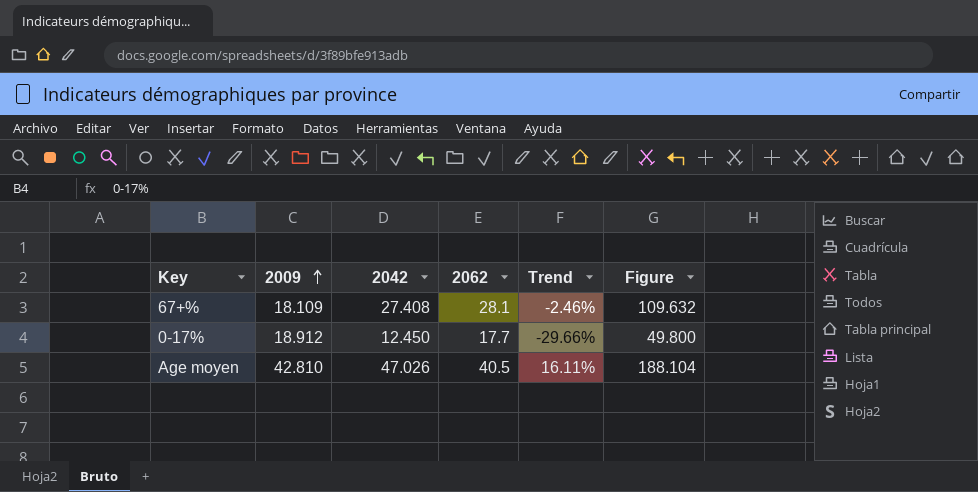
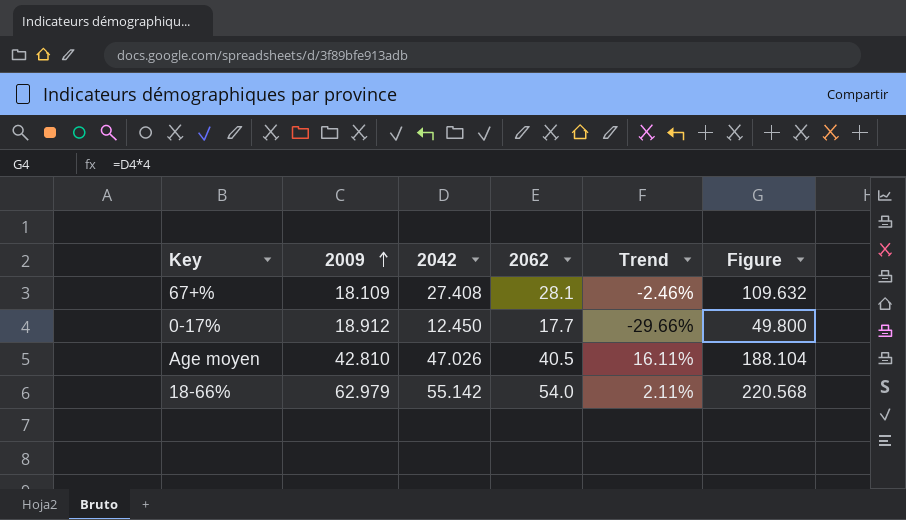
row 18-66%: none -> 62.979 | 55.142 | 54.0 | 2.11% | 220.568

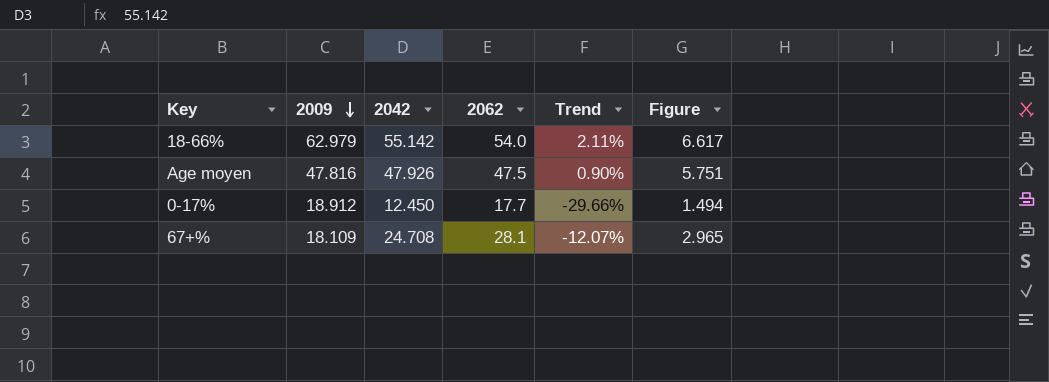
row order: 2009 ascending -> 2009 descending
column Figure | formula: [2042] * 4 -> [2042] * 0.12
Age moyen | 2009: 42.810 -> 47.816
Age moyen | 2042: 47.026 -> 47.926
Age moyen | 2062: 40.5 -> 47.5
Age moyen | Trend: 16.11% -> 0.90%
67+% | 2042: 27.408 -> 24.708
67+% | Trend: -2.46% -> -12.07%

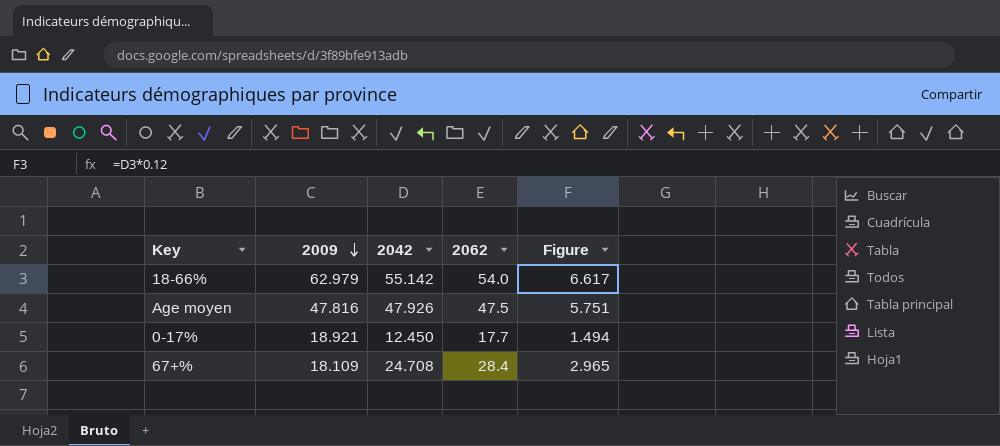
column Trend | formula: ([2042] - [2062]) / [2062] -> none
0-17% | 2009: 18.912 -> 18.921
67+% | 2062: 28.1 -> 28.4

